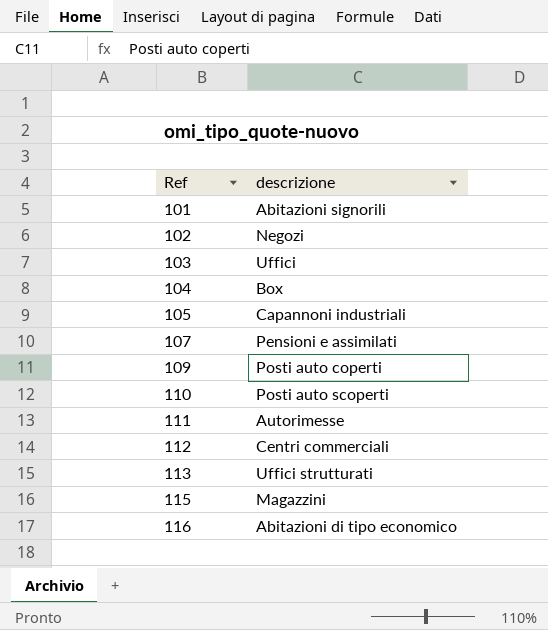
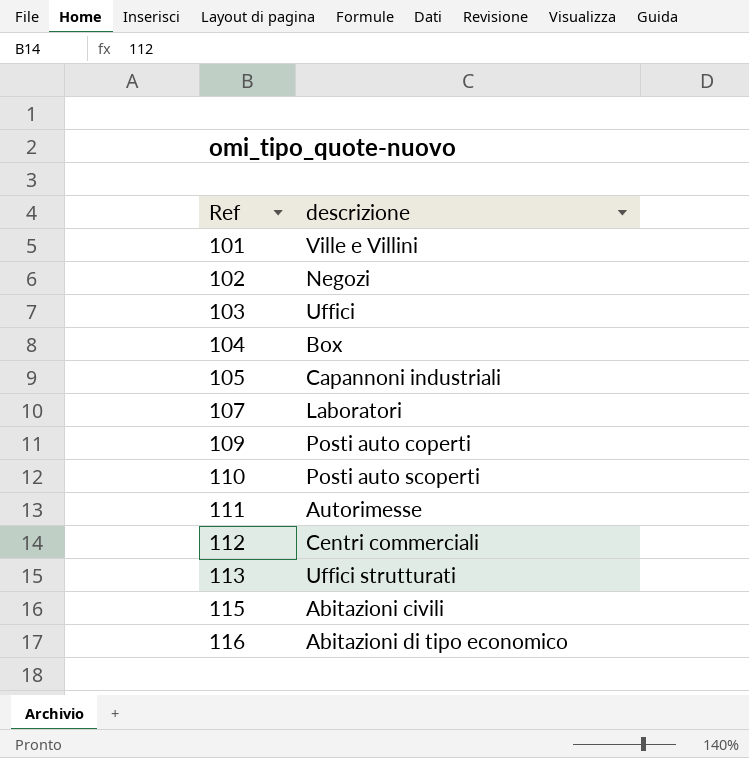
101 | descrizione: Abitazioni signorili -> Ville e Villini
107 | descrizione: Pensioni e assimilati -> Laboratori
115 | descrizione: Magazzini -> Abitazioni civili

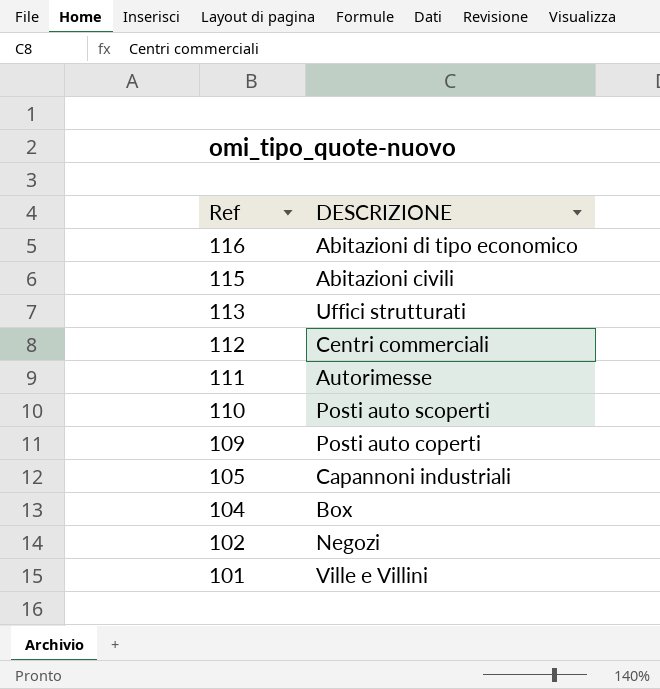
row order: Ref ascending -> Ref descending
column name: descrizione -> DESCRIZIONE
row 103: Uffici -> none
row 107: Laboratori -> none

